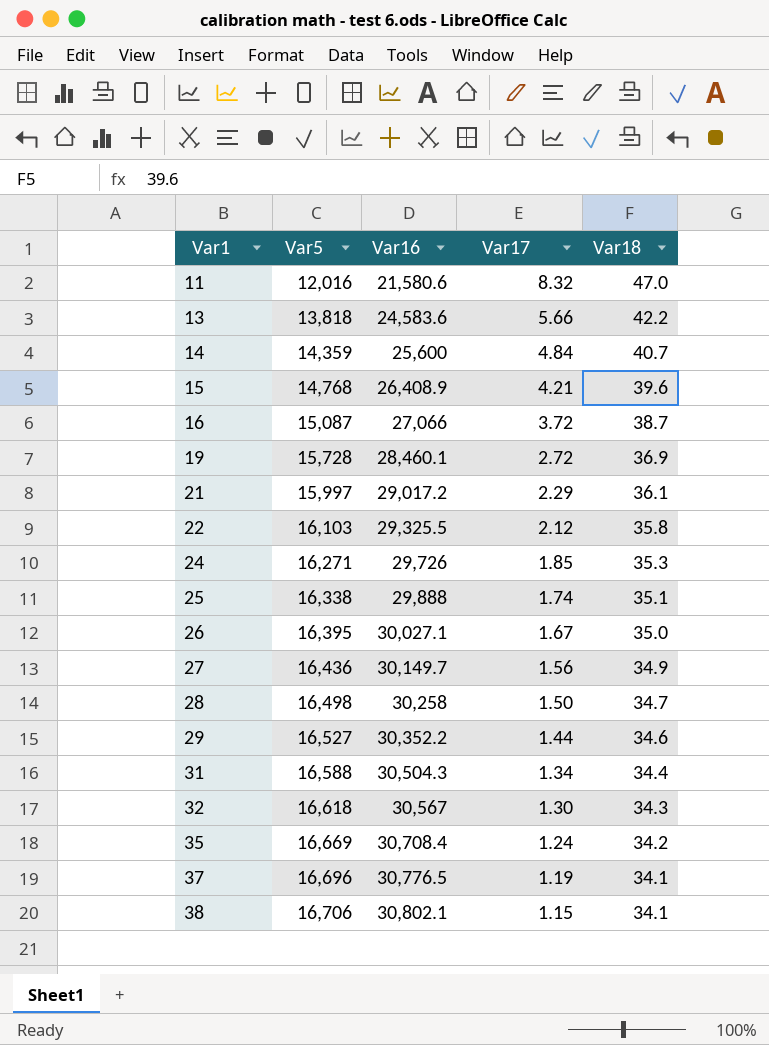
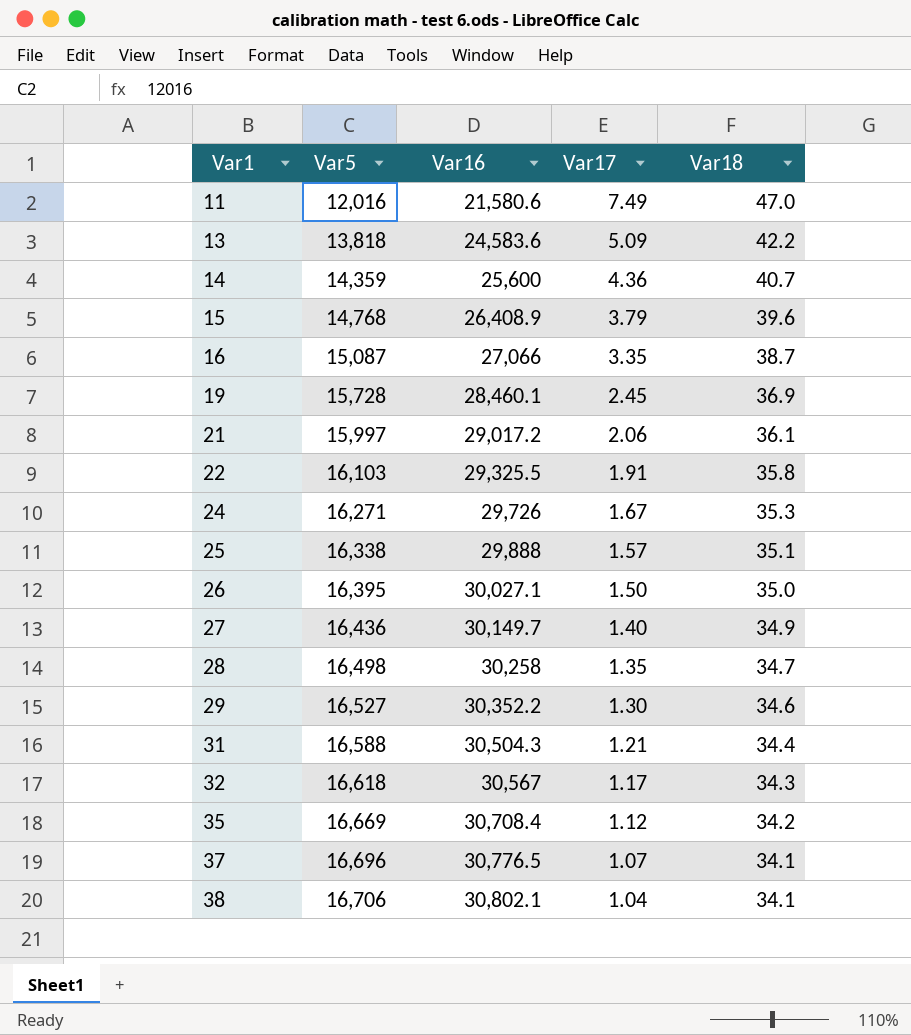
11 | Var17: 8.32 -> 7.49
13 | Var17: 5.66 -> 5.09
14 | Var17: 4.84 -> 4.36
15 | Var17: 4.21 -> 3.79
16 | Var17: 3.72 -> 3.35
19 | Var17: 2.72 -> 2.45
21 | Var17: 2.29 -> 2.06
22 | Var17: 2.12 -> 1.91
24 | Var17: 1.85 -> 1.67
25 | Var17: 1.74 -> 1.57
26 | Var17: 1.67 -> 1.50
27 | Var17: 1.56 -> 1.40
28 | Var17: 1.50 -> 1.35
29 | Var17: 1.44 -> 1.30
31 | Var17: 1.34 -> 1.21
32 | Var17: 1.30 -> 1.17
35 | Var17: 1.24 -> 1.12
37 | Var17: 1.19 -> 1.07
38 | Var17: 1.15 -> 1.04

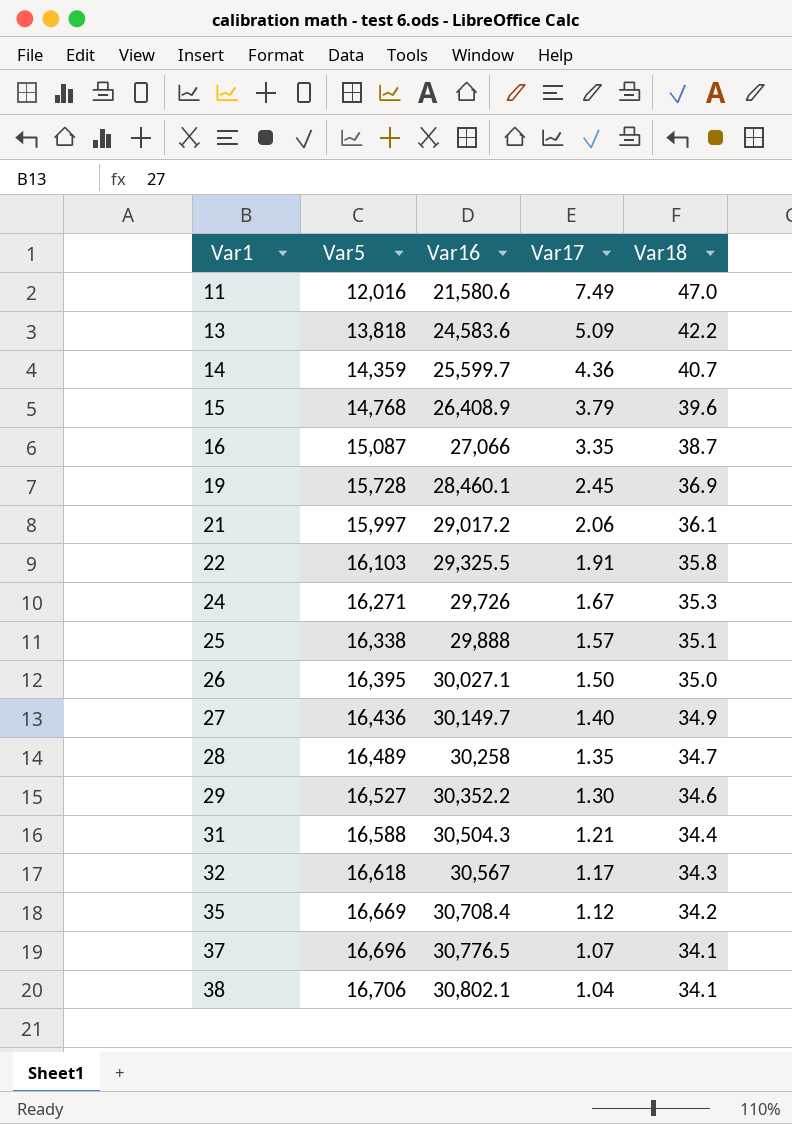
14 | Var16: 25,600 -> 25,599.7
28 | Var5: 16,498 -> 16,489

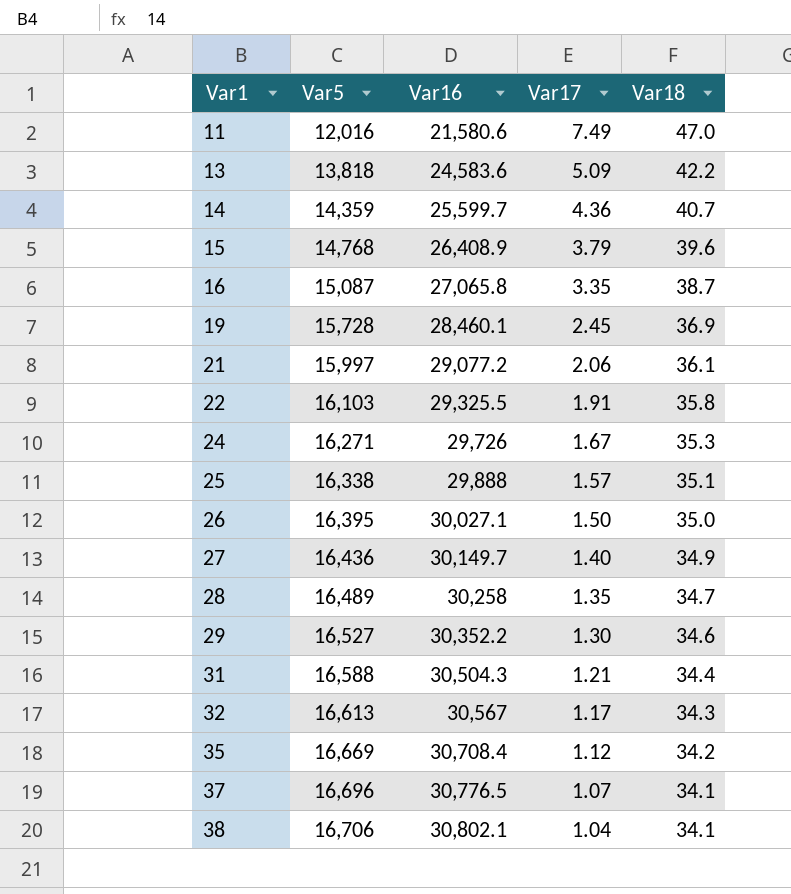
16 | Var16: 27,066 -> 27,065.8
21 | Var16: 29,017.2 -> 29,077.2
32 | Var5: 16,618 -> 16,613

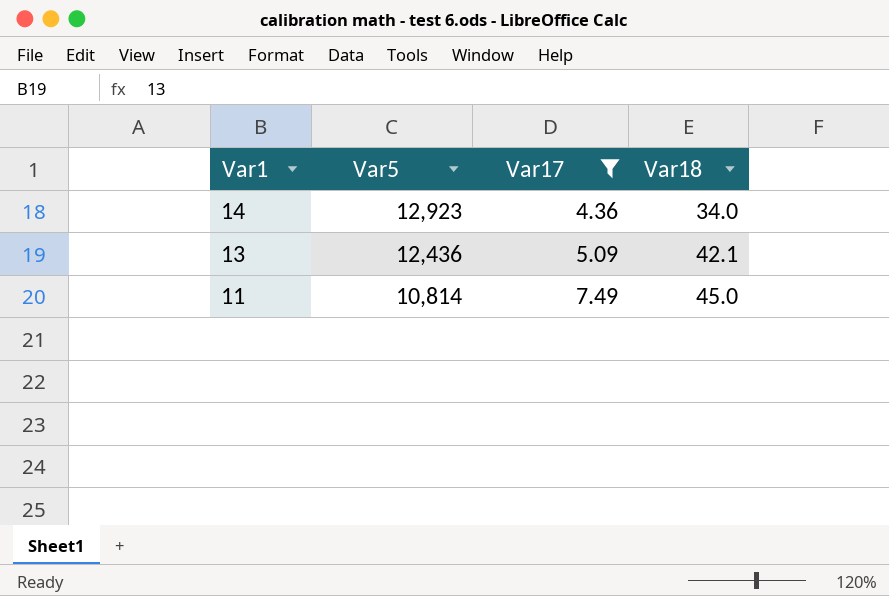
filter: none -> Var17 >= 4.36
row order: Var1 ascending -> Var1 descending
column Var16 | position: 3 -> none
14 | Var5: 14,359 -> 12,923
14 | Var18: 40.7 -> 34.0
13 | Var5: 13,818 -> 12,436
13 | Var18: 42.2 -> 42.1
11 | Var5: 12,016 -> 10,814
11 | Var18: 47.0 -> 45.0

